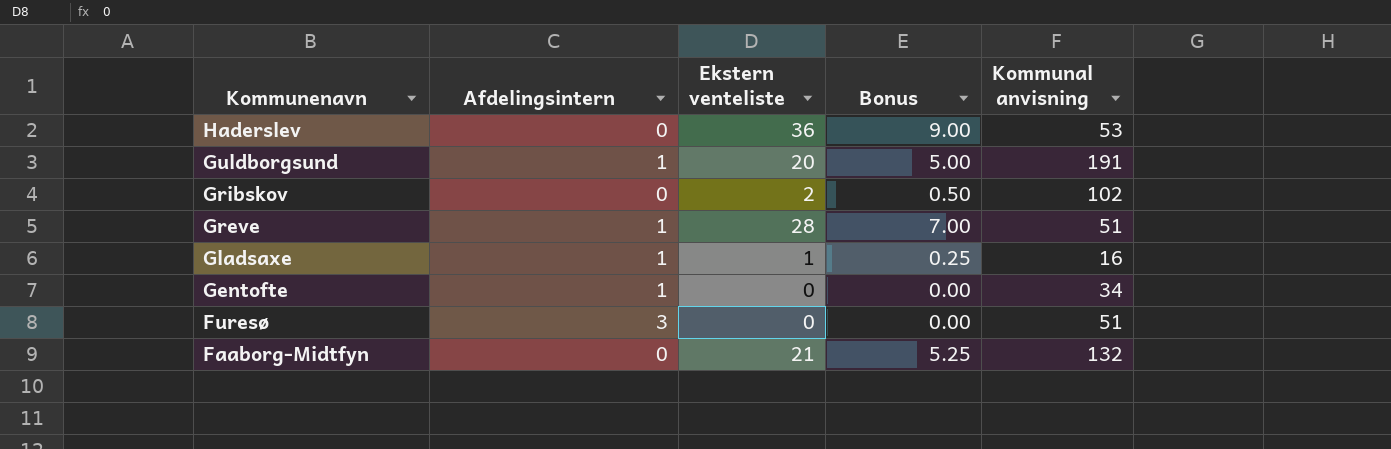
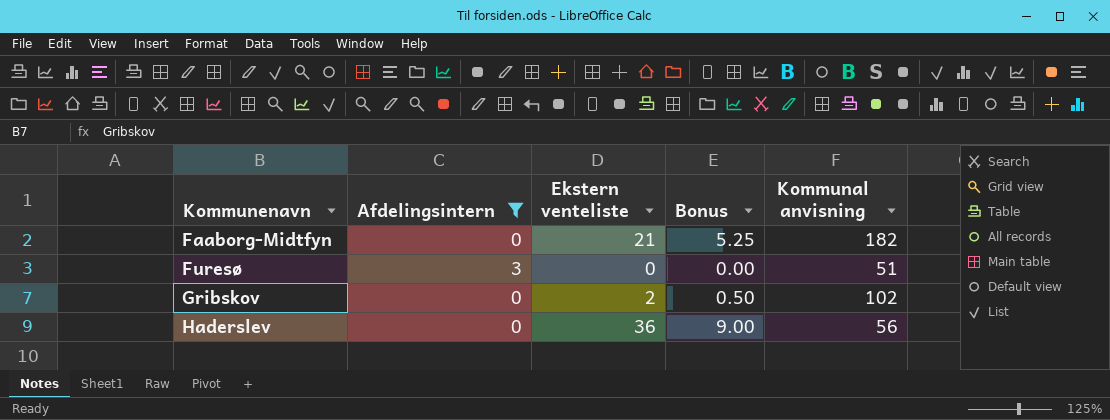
filter: none -> Afdelingsintern != 1
row order: Kommunenavn descending -> Kommunenavn ascending
Faaborg-Midtfyn | Kommunal anvisning: 132 -> 182
Haderslev | Kommunal anvisning: 53 -> 56

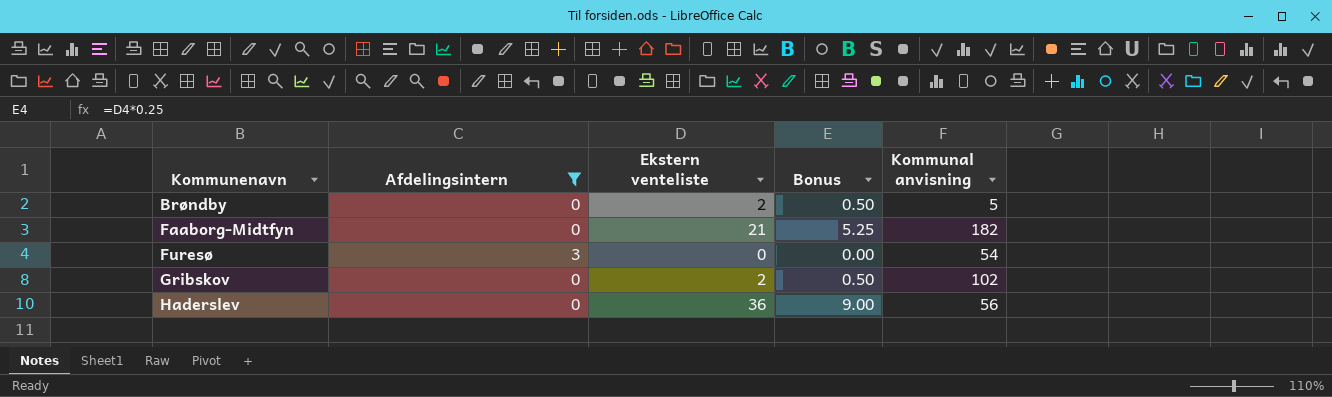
row Brøndby: none -> 0 | 2 | 0.50 | 5
Furesø | Kommunal anvisning: 51 -> 54

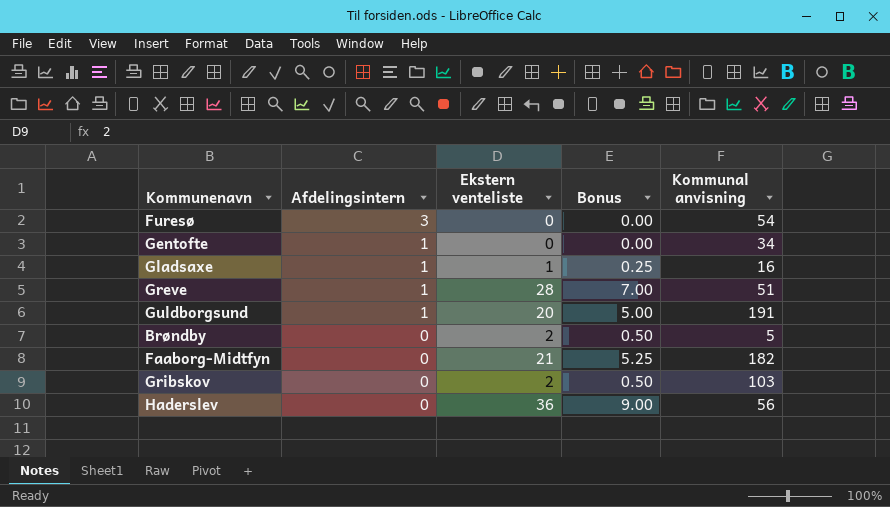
filter: Afdelingsintern != 1 -> none
row order: Kommunenavn ascending -> Afdelingsintern descending
Gribskov | Kommunal anvisning: 102 -> 103

